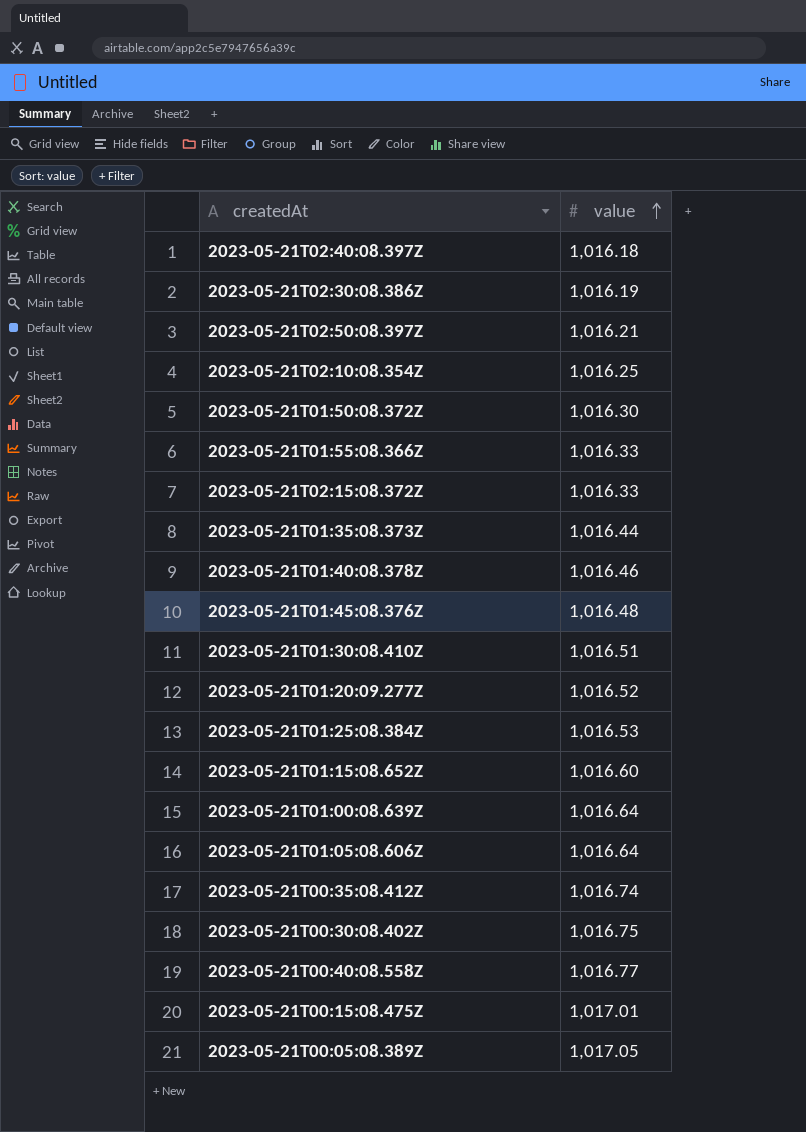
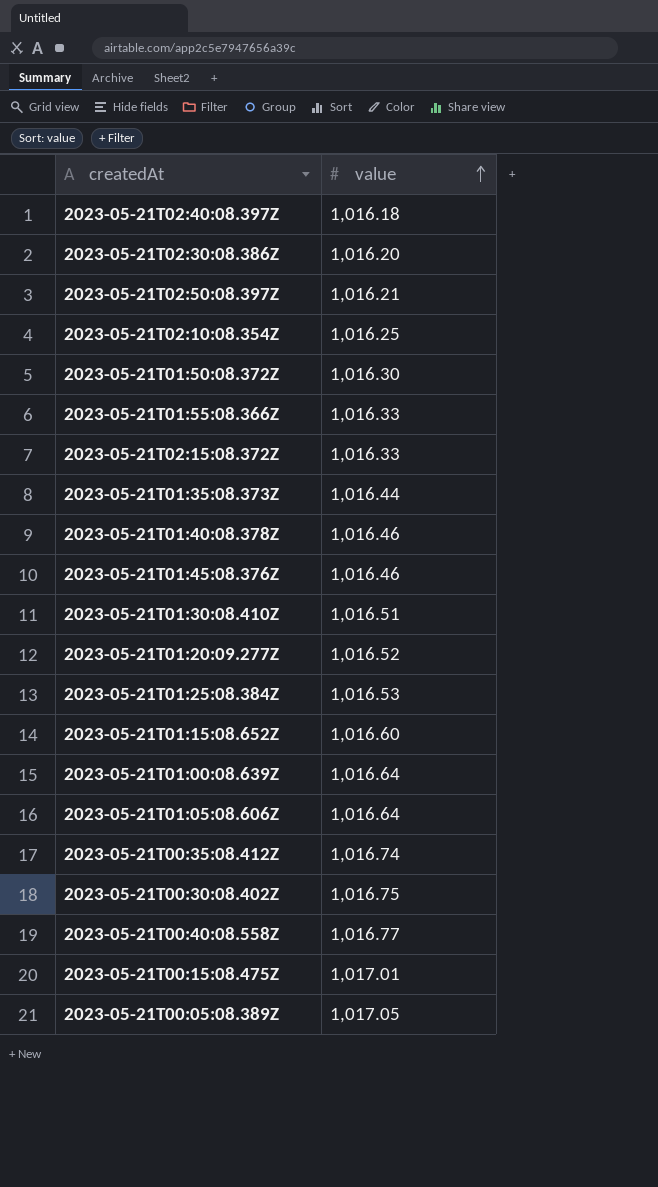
2023-05-21T02:30:08.386Z | value: 1,016.19 -> 1,016.20
2023-05-21T01:45:08.376Z | value: 1,016.48 -> 1,016.46

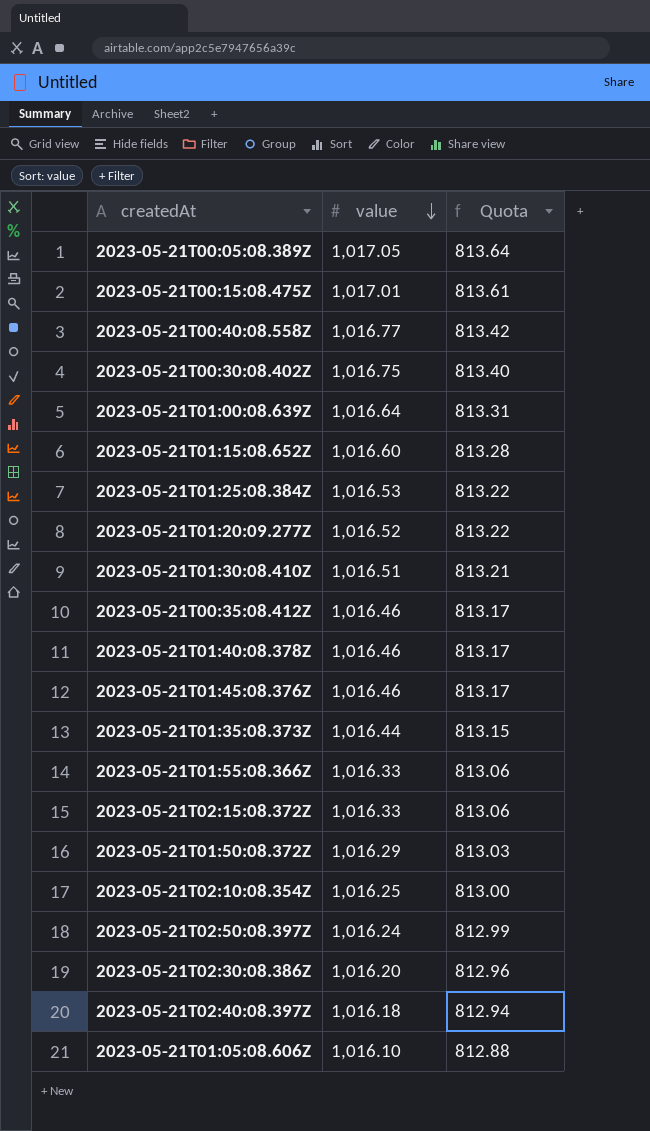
row order: value ascending -> value descending
column Quota | formula: none -> [value] * 0.8
2023-05-21T00:35:08.412Z | value: 1,016.74 -> 1,016.46
2023-05-21T01:50:08.372Z | value: 1,016.30 -> 1,016.29
2023-05-21T02:50:08.397Z | value: 1,016.21 -> 1,016.24
2023-05-21T01:05:08.606Z | value: 1,016.64 -> 1,016.10

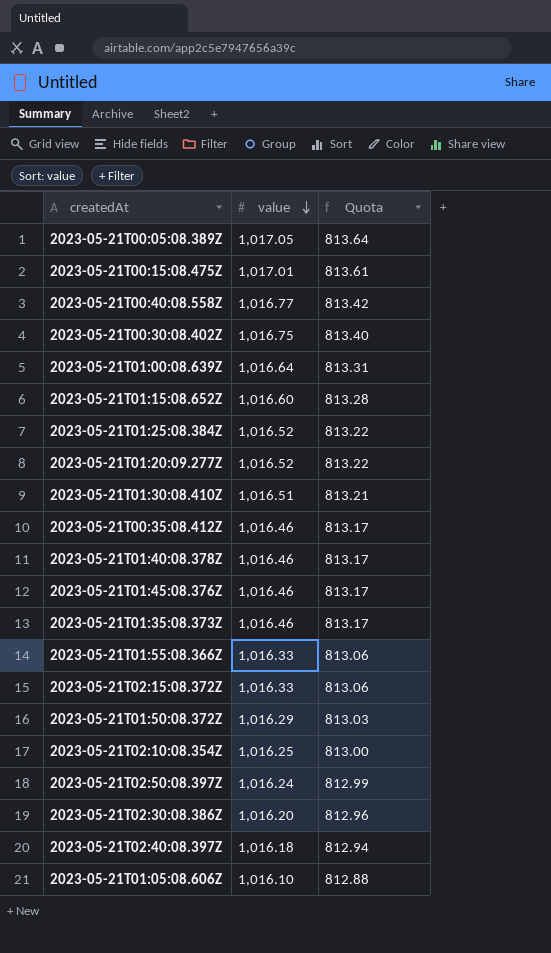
2023-05-21T01:25:08.384Z | value: 1,016.53 -> 1,016.52
2023-05-21T01:35:08.373Z | value: 1,016.44 -> 1,016.46
2023-05-21T01:35:08.373Z | Quota: 813.15 -> 813.17

